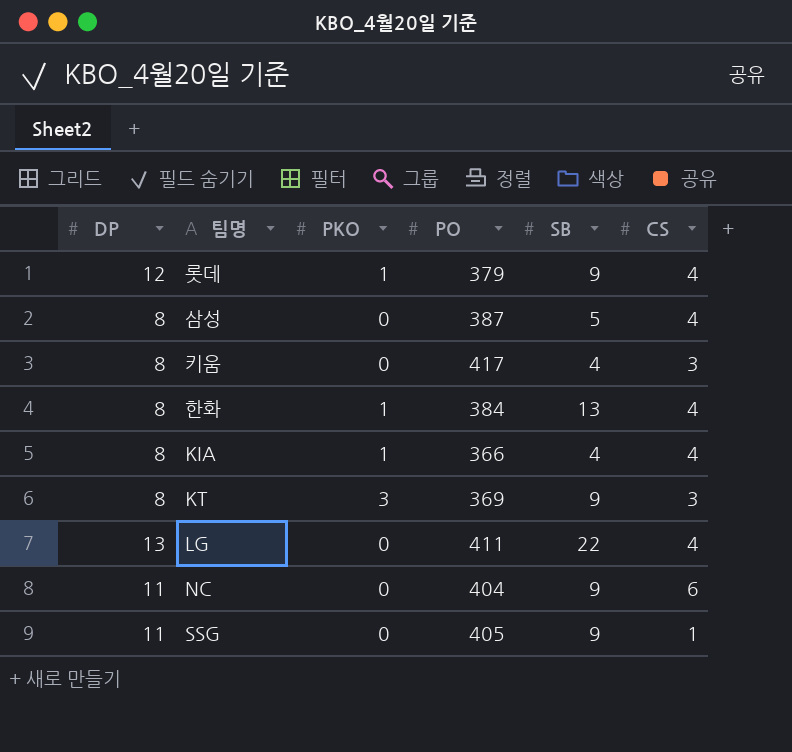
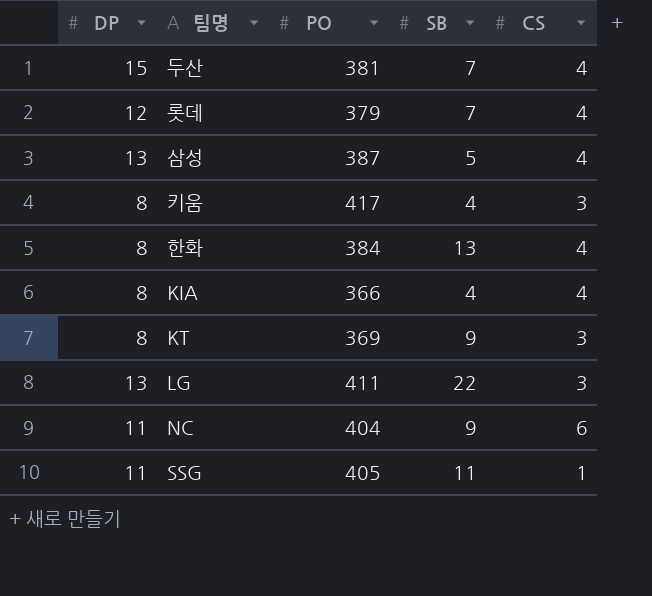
column PKO | position: 3 -> none
row 두산: none -> 15 | 381 | 7 | 4
롯데 | SB: 9 -> 7
삼성 | DP: 8 -> 13
LG | CS: 4 -> 3
SSG | SB: 9 -> 11

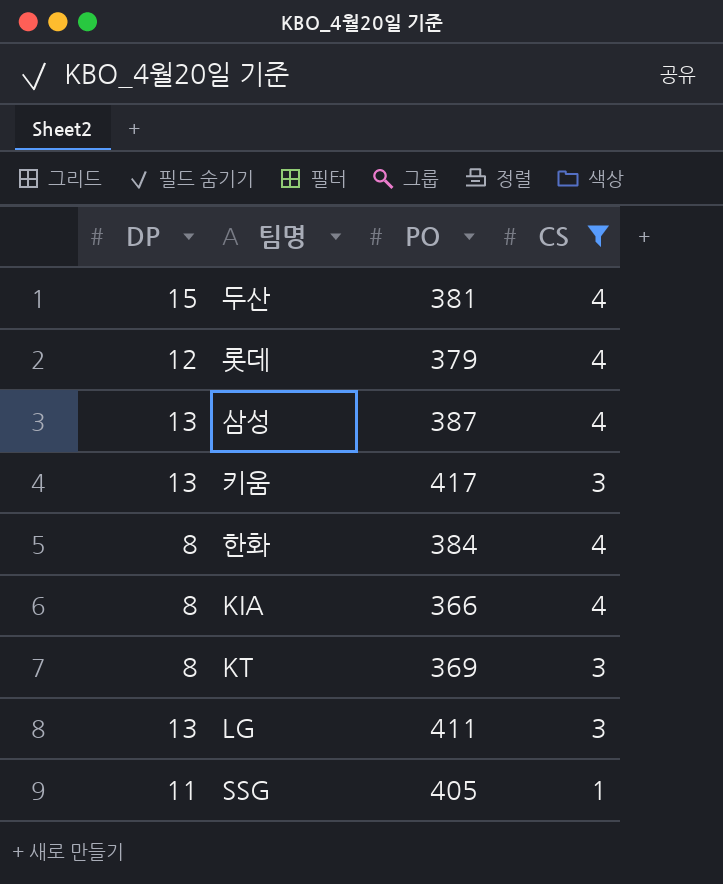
filter: none -> CS != 6
column SB | position: 4 -> none
키움 | DP: 8 -> 13

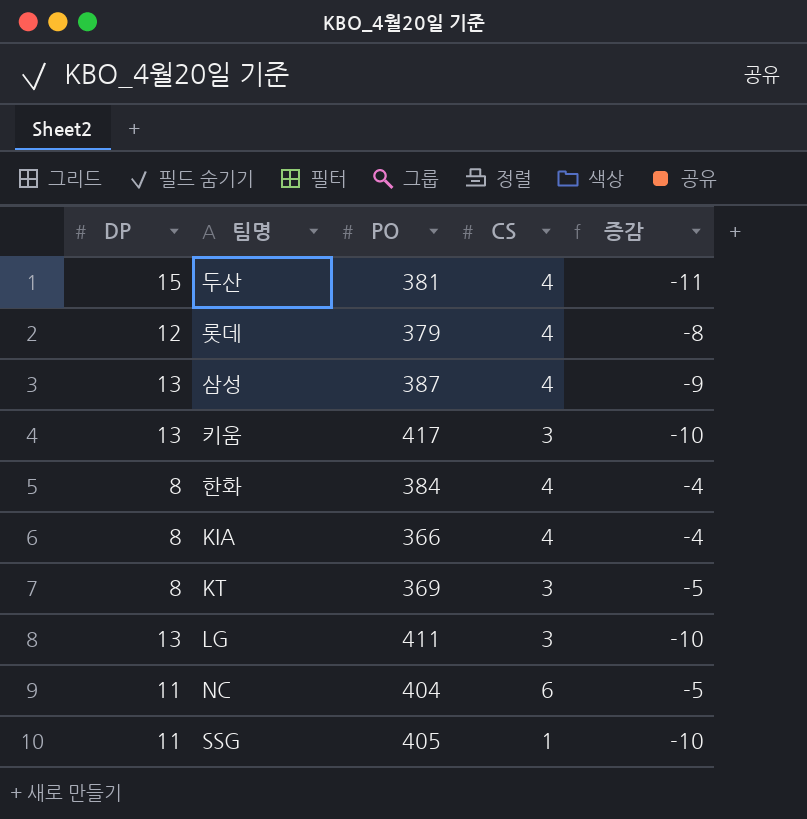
filter: CS != 6 -> none
column 증감 | formula: none -> [CS] - [DP]

